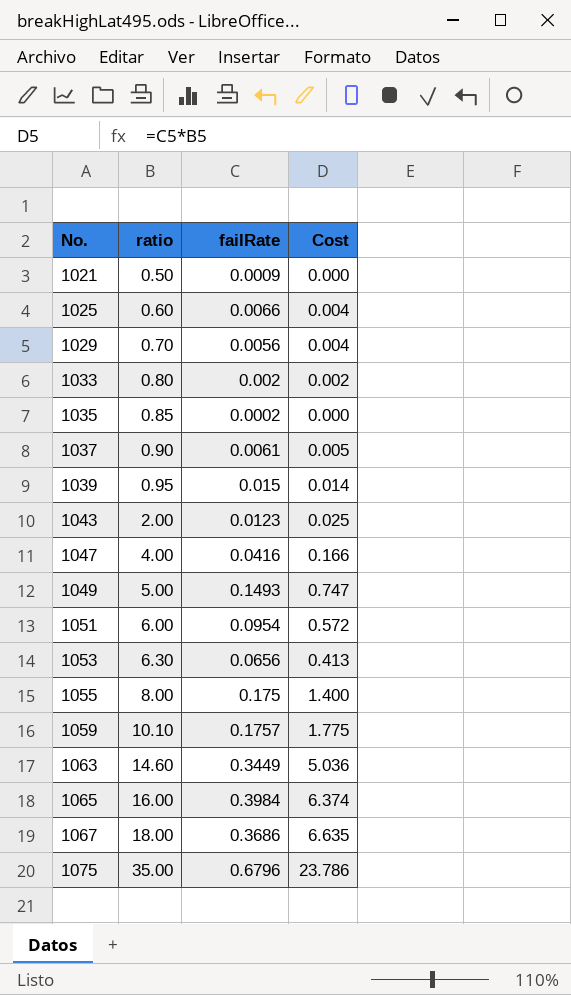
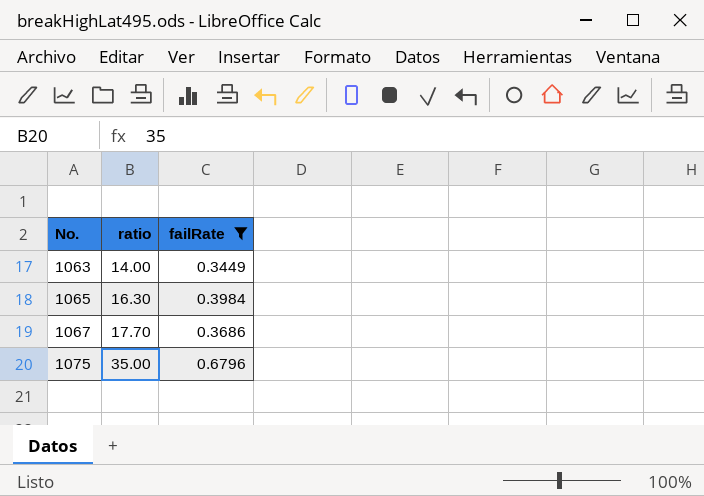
filter: none -> failRate >= 0.3449
column Cost | formula: [ratio] * [failRate] -> none
1063 | ratio: 14.60 -> 14.00
1065 | ratio: 16.00 -> 16.30
1067 | ratio: 18.00 -> 17.70

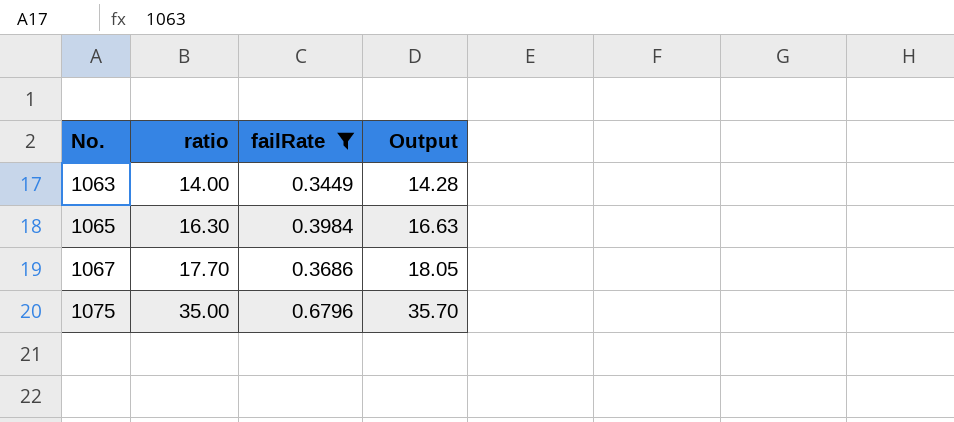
column Output | formula: none -> [ratio] * 1.02

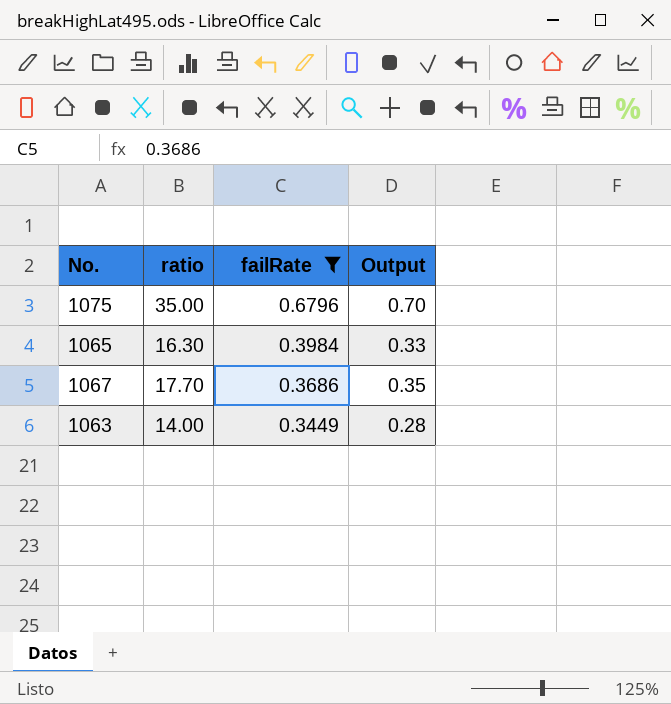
row order: No. ascending -> failRate descending
column Output | formula: [ratio] * 1.02 -> [ratio] * 0.02

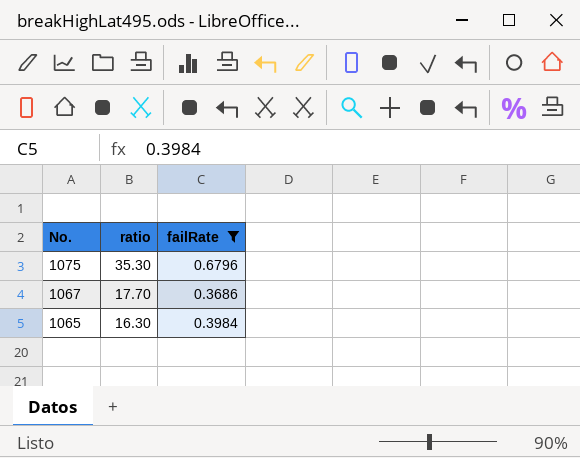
row order: failRate descending -> No. descending
column Output | formula: [ratio] * 0.02 -> none
row 1063: 14.00 | 0.3449 | 0.28 -> none
1075 | ratio: 35.00 -> 35.30

